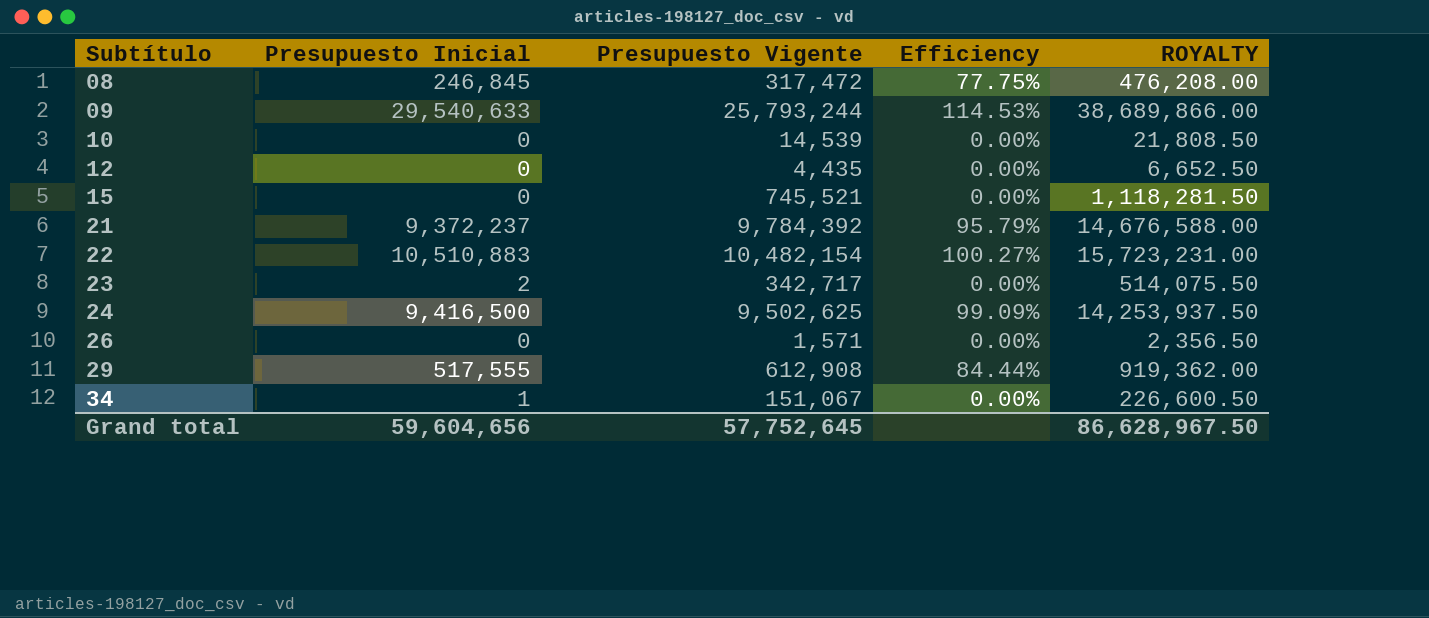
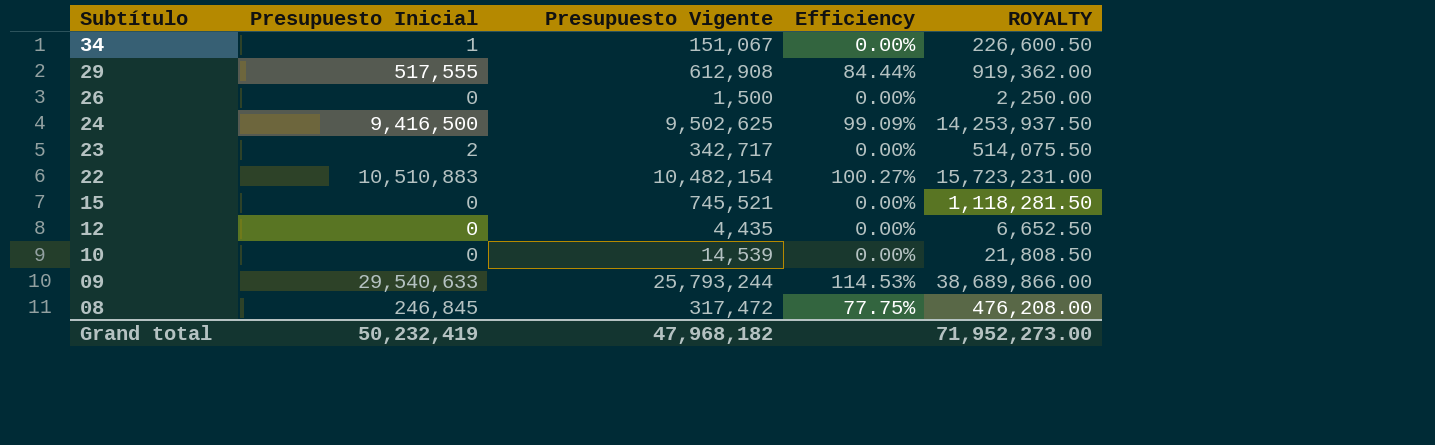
row order: Subtítulo ascending -> Subtítulo descending
row 21: 9,372,237 | 9,784,392 | 95.79% | 14,676,588.00 -> none
26 | Presupuesto Vigente: 1,571 -> 1,500
26 | ROYALTY: 2,356.50 -> 2,250.00
Grand total | Presupuesto Inicial: 59,604,656 -> 50,232,419
Grand total | Presupuesto Vigente: 57,752,645 -> 47,968,182
Grand total | ROYALTY: 86,628,967.50 -> 71,952,273.00

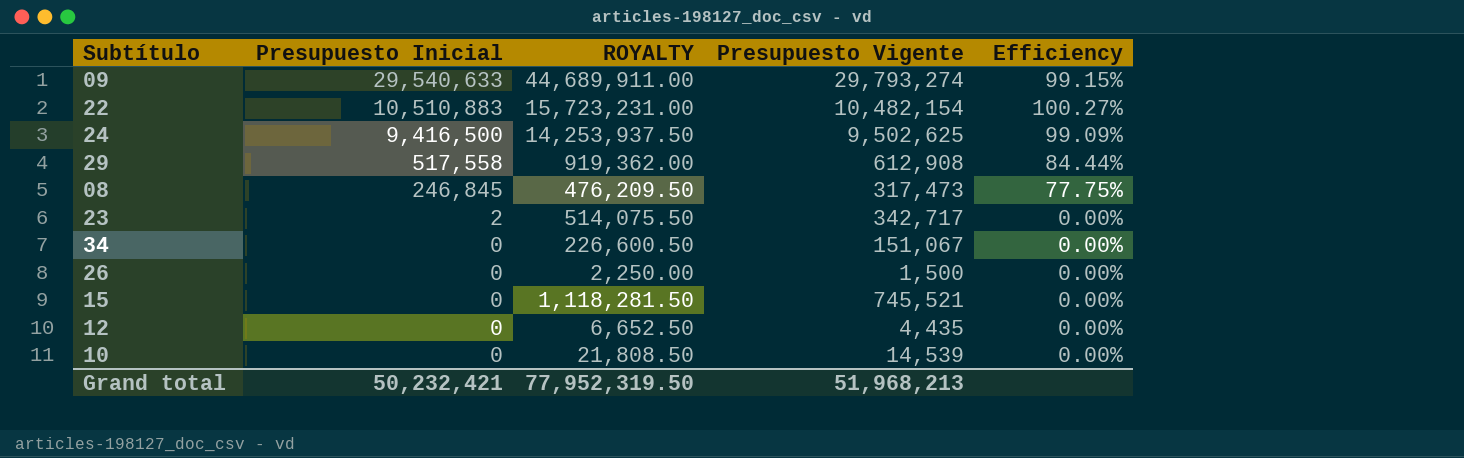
row order: Subtítulo descending -> Presupuesto Inicial descending
column ROYALTY | position: 5 -> 3
09 | ROYALTY: 38,689,866.00 -> 44,689,911.00
09 | Presupuesto Vigente: 25,793,244 -> 29,793,274
09 | Efficiency: 114.53% -> 99.15%
29 | Presupuesto Inicial: 517,555 -> 517,558
08 | ROYALTY: 476,208.00 -> 476,209.50
08 | Presupuesto Vigente: 317,472 -> 317,473
34 | Presupuesto Inicial: 1 -> 0
Grand total | Presupuesto Inicial: 50,232,419 -> 50,232,421
Grand total | ROYALTY: 71,952,273.00 -> 77,952,319.50
Grand total | Presupuesto Vigente: 47,968,182 -> 51,968,213

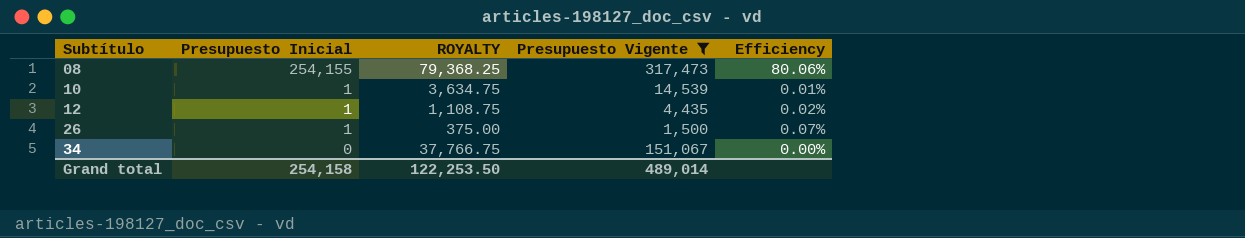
filter: none -> Presupuesto Vigente <= 317,473
row order: Presupuesto Inicial descending -> Subtítulo ascending
column ROYALTY | formula: [Presupuesto Vigente] * 1.5 -> [Presupuesto Vigente] * 0.25
08 | Presupuesto Inicial: 246,845 -> 254,155
08 | Efficiency: 77.75% -> 80.06%
10 | Presupuesto Inicial: 0 -> 1
10 | Efficiency: 0.00% -> 0.01%
12 | Presupuesto Inicial: 0 -> 1
12 | Efficiency: 0.00% -> 0.02%
26 | Presupuesto Inicial: 0 -> 1
26 | Efficiency: 0.00% -> 0.07%
Grand total | Presupuesto Inicial: 50,232,421 -> 254,158
Grand total | ROYALTY: 77,952,319.50 -> 122,253.50
Grand total | Presupuesto Vigente: 51,968,213 -> 489,014

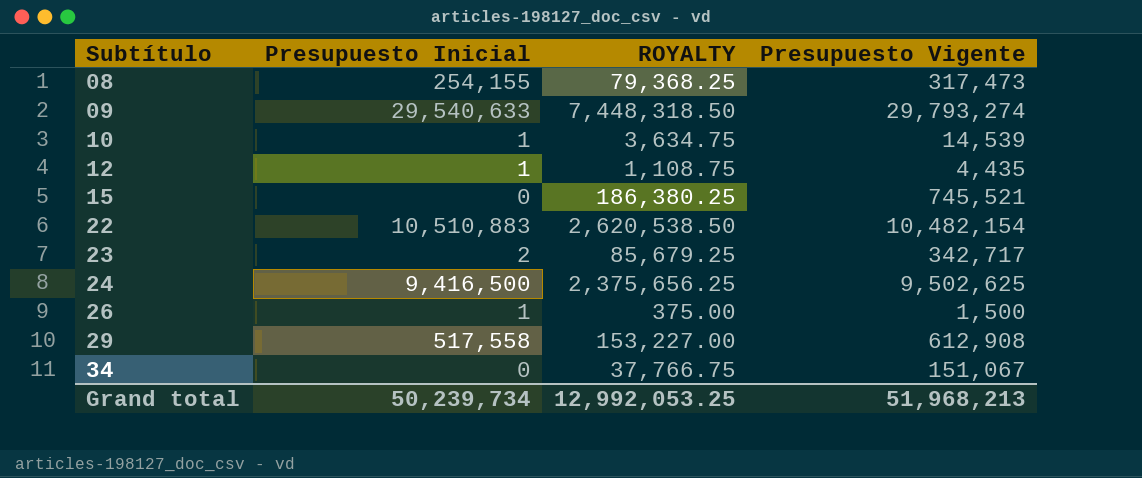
filter: Presupuesto Vigente <= 317,473 -> none
column Efficiency | formula: [Presupuesto Inicial] / [Presupuesto Vigente] -> none
Grand total | Presupuesto Inicial: 254,158 -> 50,239,734
Grand total | ROYALTY: 122,253.50 -> 12,992,053.25
Grand total | Presupuesto Vigente: 489,014 -> 51,968,213

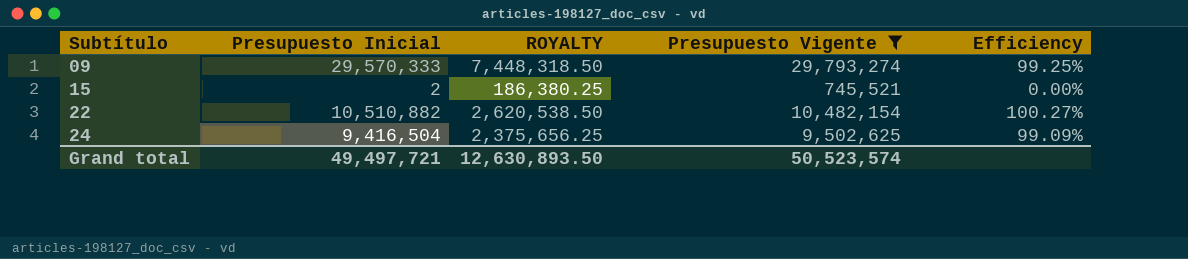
filter: none -> Presupuesto Vigente >= 745,521
column Efficiency | formula: none -> [Presupuesto Inicial] / [Presupuesto Vigente]
09 | Presupuesto Inicial: 29,540,633 -> 29,570,333
15 | Presupuesto Inicial: 0 -> 2
22 | Presupuesto Inicial: 10,510,883 -> 10,510,882
24 | Presupuesto Inicial: 9,416,500 -> 9,416,504
Grand total | Presupuesto Inicial: 50,239,734 -> 49,497,721
Grand total | ROYALTY: 12,992,053.25 -> 12,630,893.50
Grand total | Presupuesto Vigente: 51,968,213 -> 50,523,574

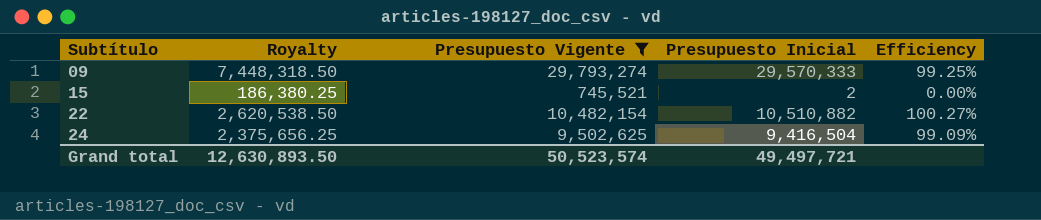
column name: ROYALTY -> Royalty
column Presupuesto Inicial | position: 2 -> 4

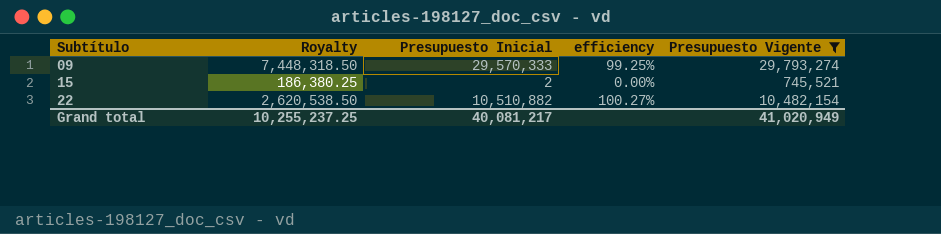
column name: Efficiency -> efficiency
column Presupuesto Vigente | position: 3 -> 5
row 24: 2,375,656.25 | 9,502,625 | 9,416,504 | 99.09% -> none
Grand total | Royalty: 12,630,893.50 -> 10,255,237.25
Grand total | Presupuesto Inicial: 49,497,721 -> 40,081,217
Grand total | Presupuesto Vigente: 50,523,574 -> 41,020,949

